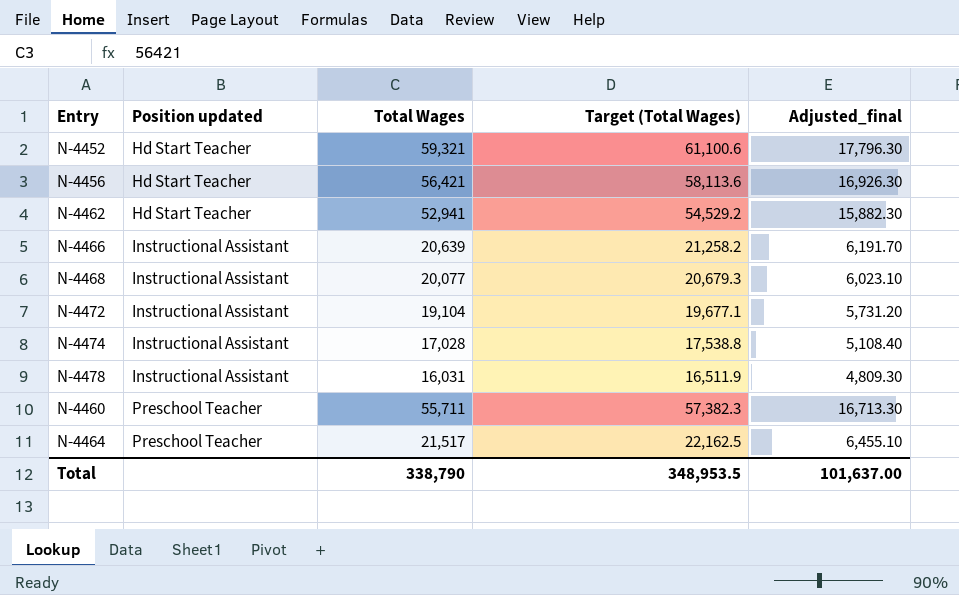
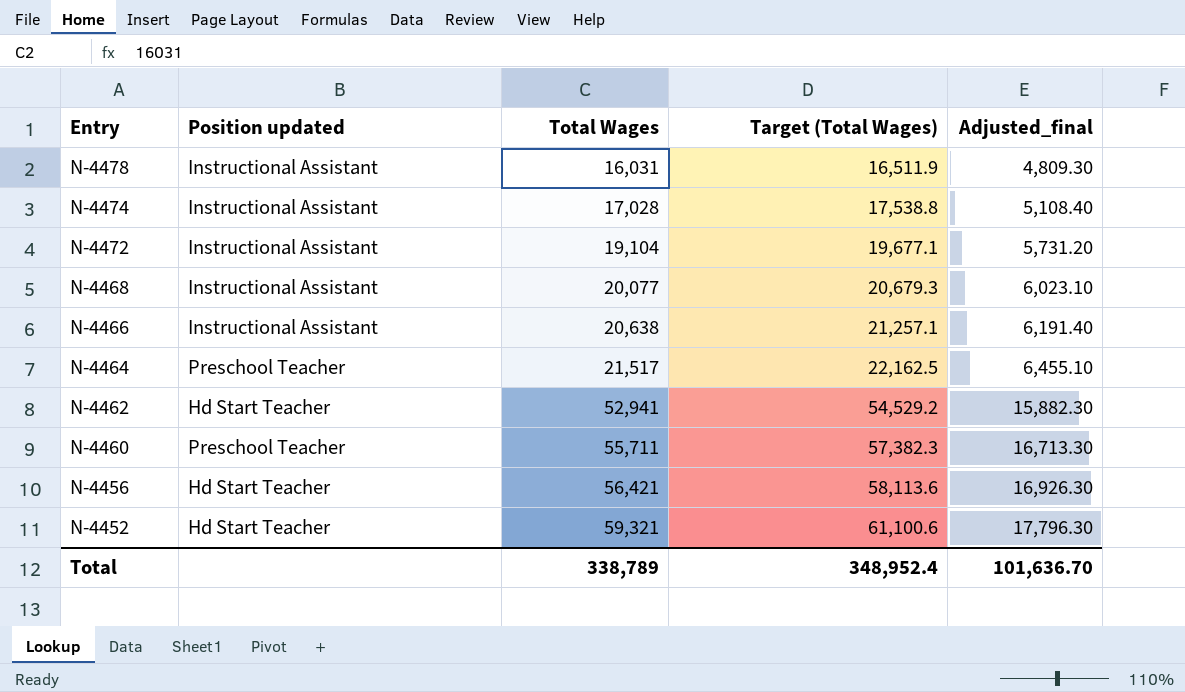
row order: Position updated ascending -> Entry descending
N-4466 | Total Wages: 20,639 -> 20,638
N-4466 | Target (Total Wages): 21,258.2 -> 21,257.1
N-4466 | Adjusted_final: 6,191.70 -> 6,191.40
Total | Total Wages: 338,790 -> 338,789
Total | Target (Total Wages): 348,953.5 -> 348,952.4
Total | Adjusted_final: 101,637.00 -> 101,636.70

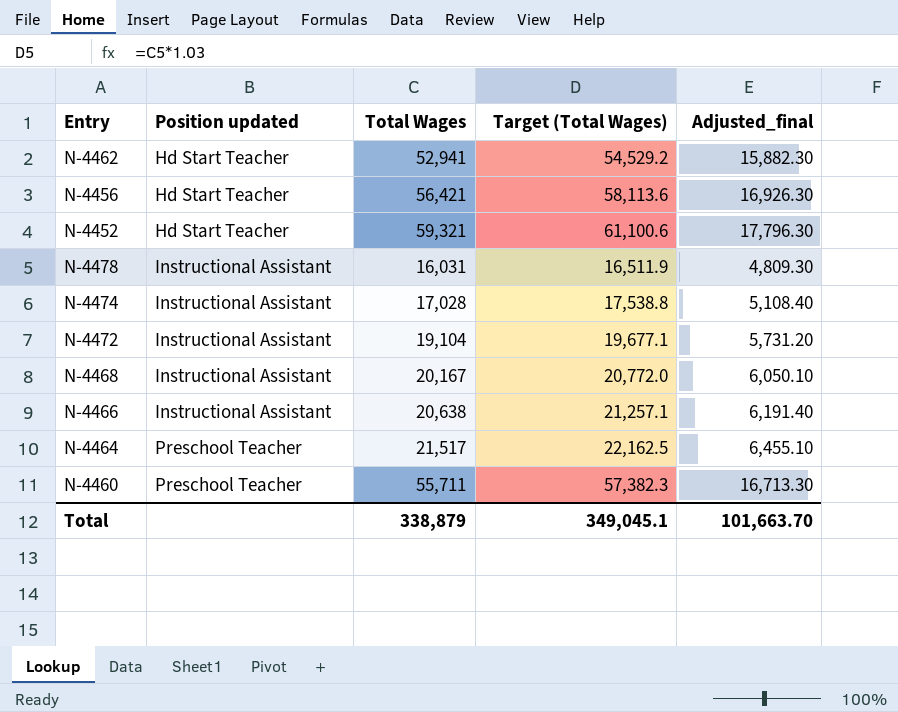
row order: Entry descending -> Position updated ascending
N-4468 | Total Wages: 20,077 -> 20,167
N-4468 | Target (Total Wages): 20,679.3 -> 20,772.0
N-4468 | Adjusted_final: 6,023.10 -> 6,050.10
Total | Total Wages: 338,789 -> 338,879
Total | Target (Total Wages): 348,952.4 -> 349,045.1
Total | Adjusted_final: 101,636.70 -> 101,663.70

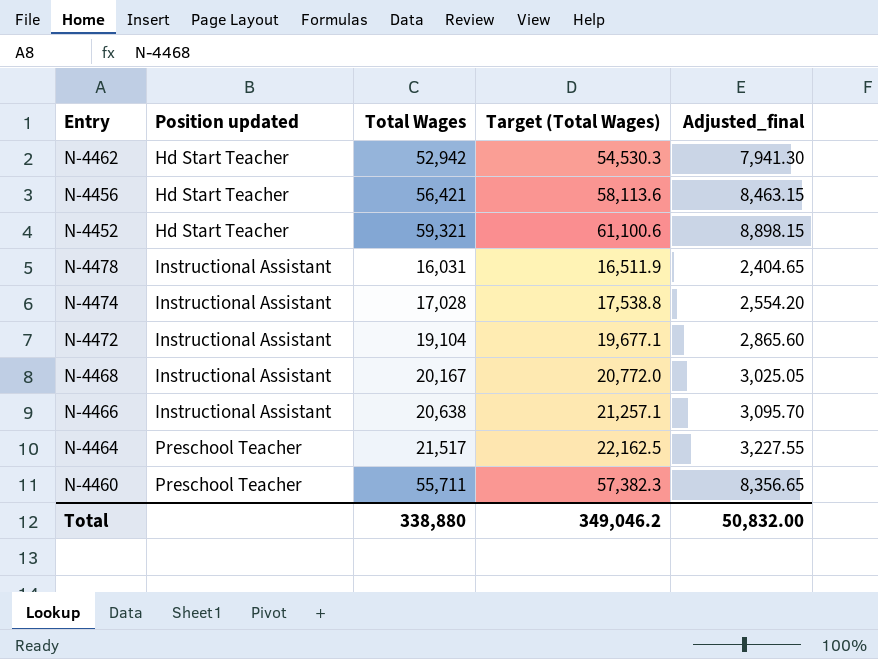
column Adjusted_final | formula: [Total Wages] * 0.3 -> [Total Wages] * 0.15
N-4462 | Total Wages: 52,941 -> 52,942
N-4462 | Target (Total Wages): 54,529.2 -> 54,530.3
Total | Total Wages: 338,879 -> 338,880
Total | Target (Total Wages): 349,045.1 -> 349,046.2
Total | Adjusted_final: 101,663.70 -> 50,832.00

